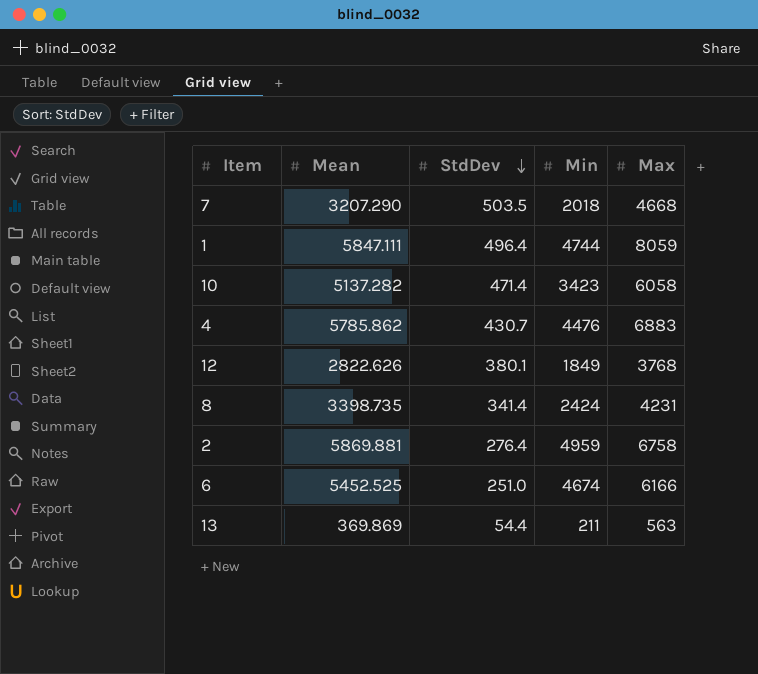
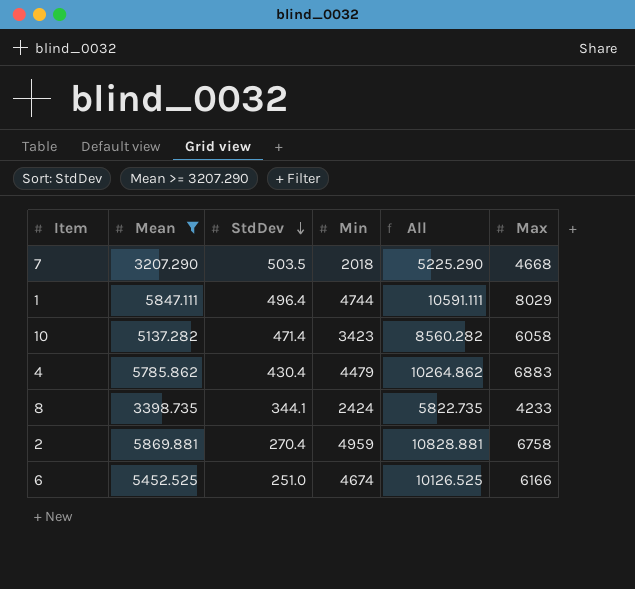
filter: none -> Mean >= 3207.290
column All | formula: none -> [Mean] + [Min]
1 | Max: 8059 -> 8029
4 | StdDev: 430.7 -> 430.4
4 | Min: 4476 -> 4479
8 | StdDev: 341.4 -> 344.1
8 | Max: 4231 -> 4233
2 | StdDev: 276.4 -> 270.4

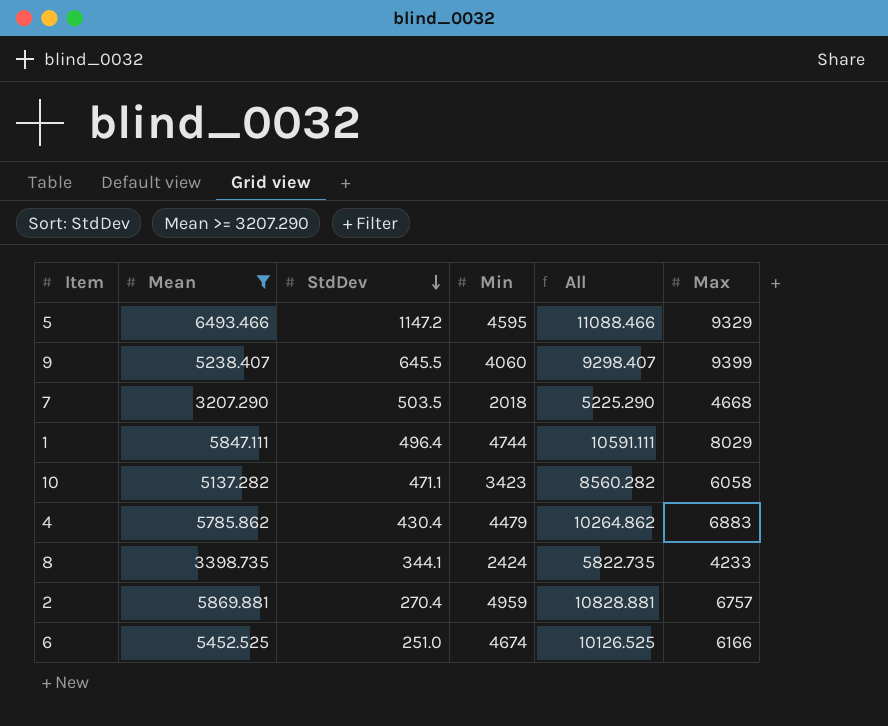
row 5: none -> 6493.466 | 1147.2 | 4595 | 11088.466 | 9329
row 9: none -> 5238.407 | 645.5 | 4060 | 9298.407 | 9399
10 | StdDev: 471.4 -> 471.1
2 | Max: 6758 -> 6757

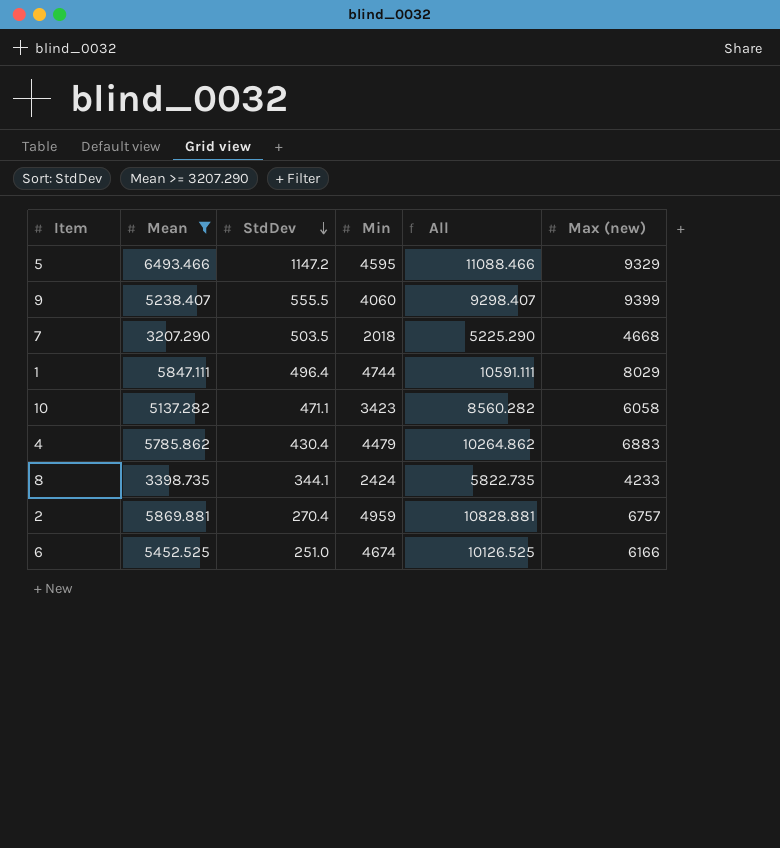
column name: Max -> Max (new)
9 | StdDev: 645.5 -> 555.5

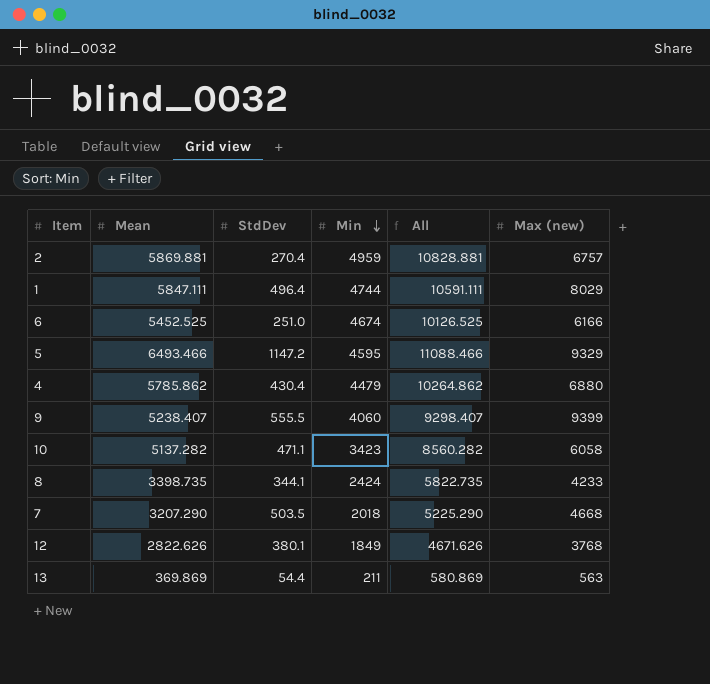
filter: Mean >= 3207.290 -> none
row order: StdDev descending -> Min descending
4 | Max (new): 6883 -> 6880

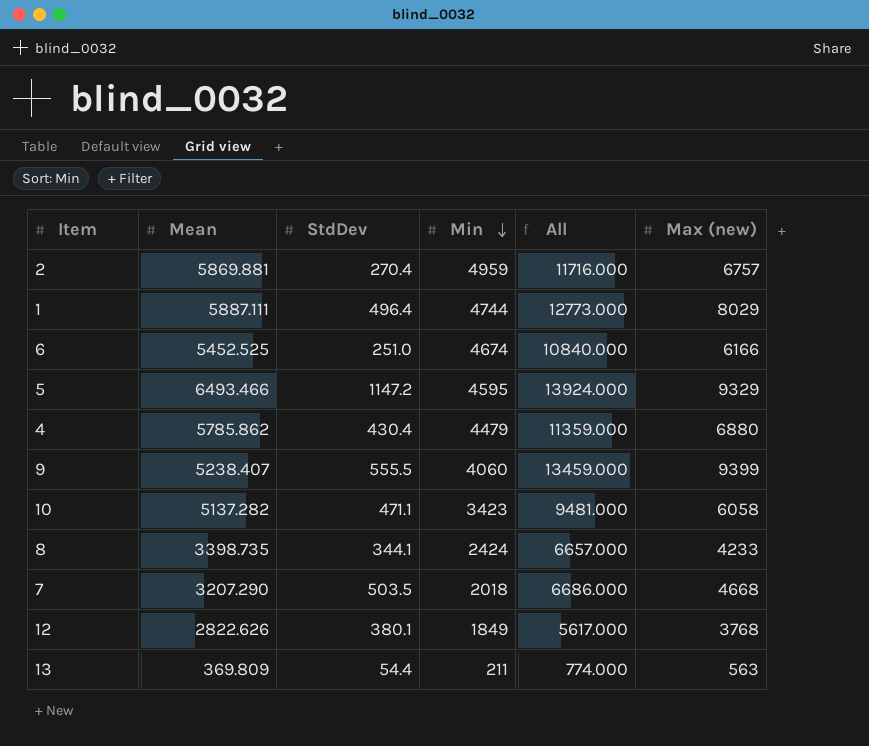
column All | formula: [Mean] + [Min] -> [Min] + [Max (new)]
1 | Mean: 5847.111 -> 5887.111
13 | Mean: 369.869 -> 369.809

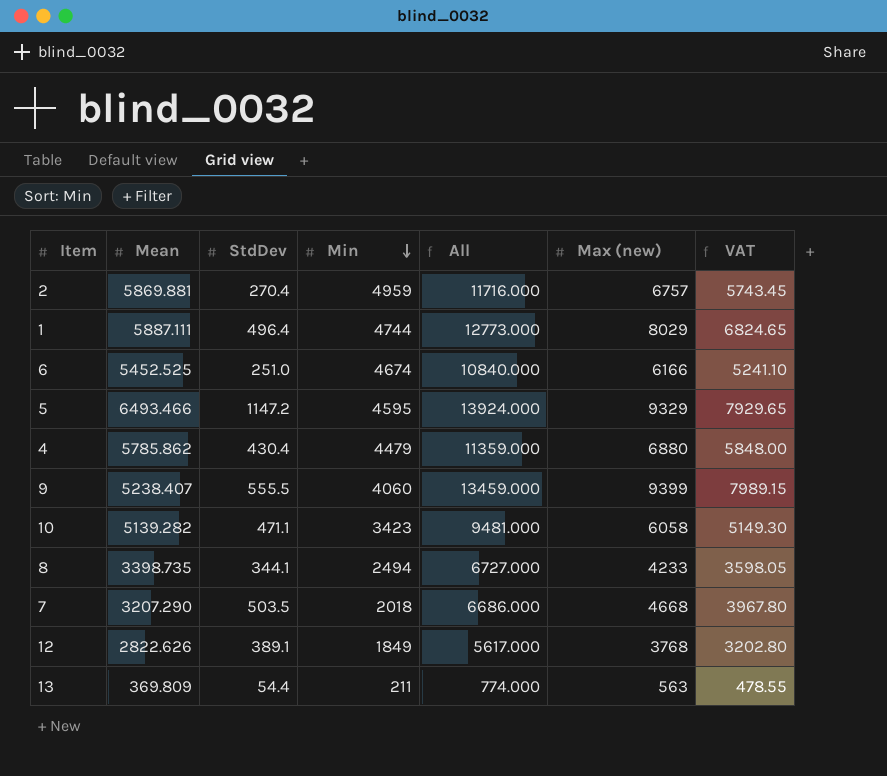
column VAT | formula: none -> [Max (new)] * 0.85
10 | Mean: 5137.282 -> 5139.282
8 | Min: 2424 -> 2494
8 | All: 6657.000 -> 6727.000
12 | StdDev: 380.1 -> 389.1

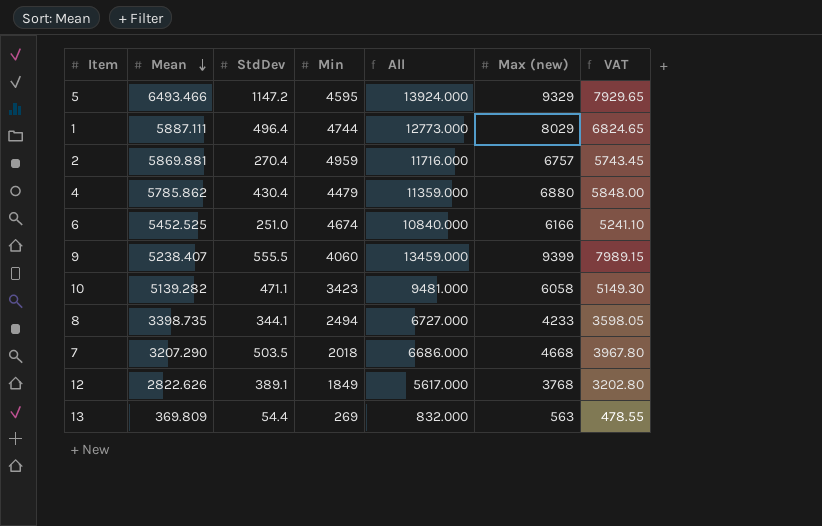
row order: Min descending -> Mean descending
13 | Min: 211 -> 269
13 | All: 774.000 -> 832.000

